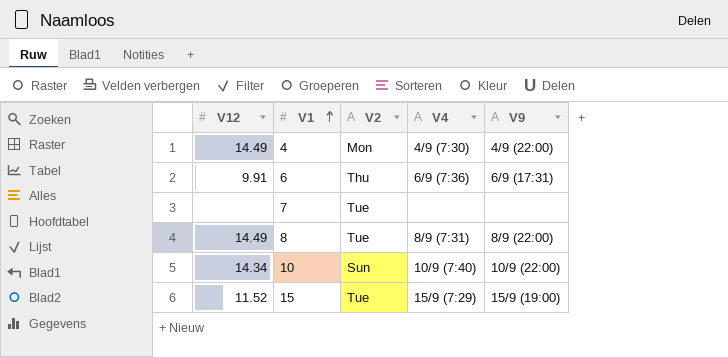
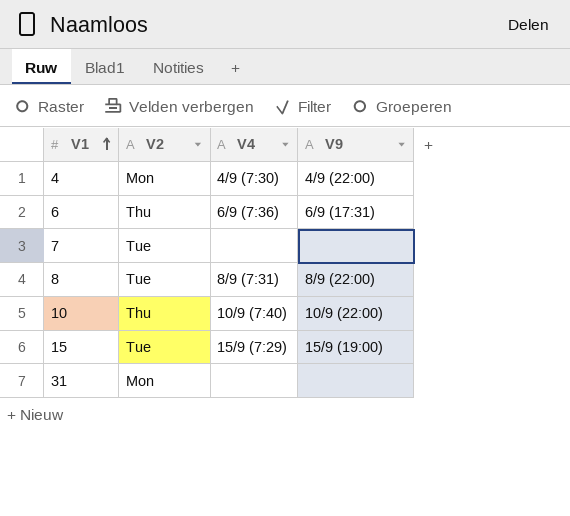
column V12 | position: 1 -> none
10 | V2: Sun -> Thu
row 31: none -> Mon | none | none

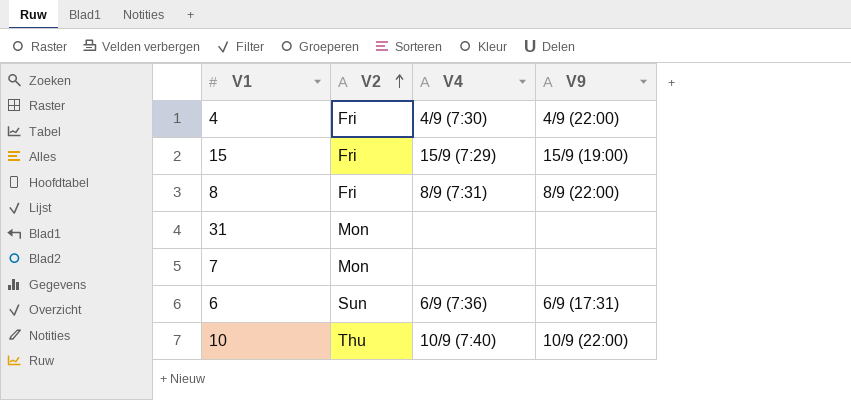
row order: V1 ascending -> V2 ascending
4 | V2: Mon -> Fri
15 | V2: Tue -> Fri
8 | V2: Tue -> Fri
7 | V2: Tue -> Mon
6 | V2: Thu -> Sun

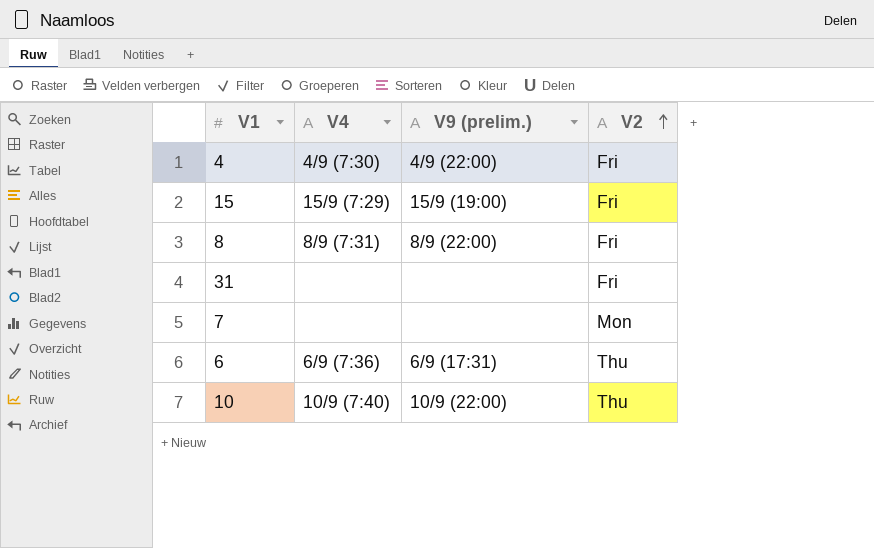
column name: V9 -> V9 (prelim.)
column V2 | position: 2 -> 4
31 | V2: Mon -> Fri
6 | V2: Sun -> Thu

